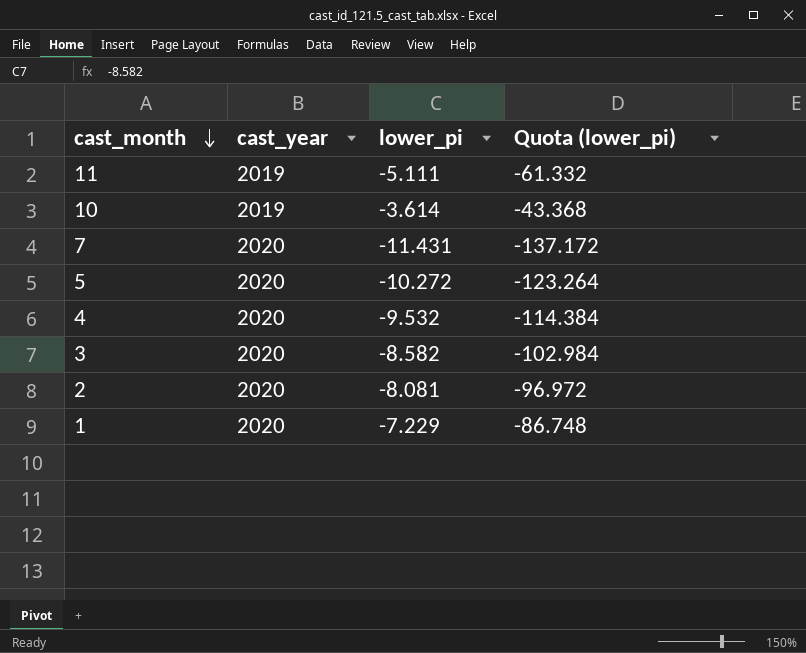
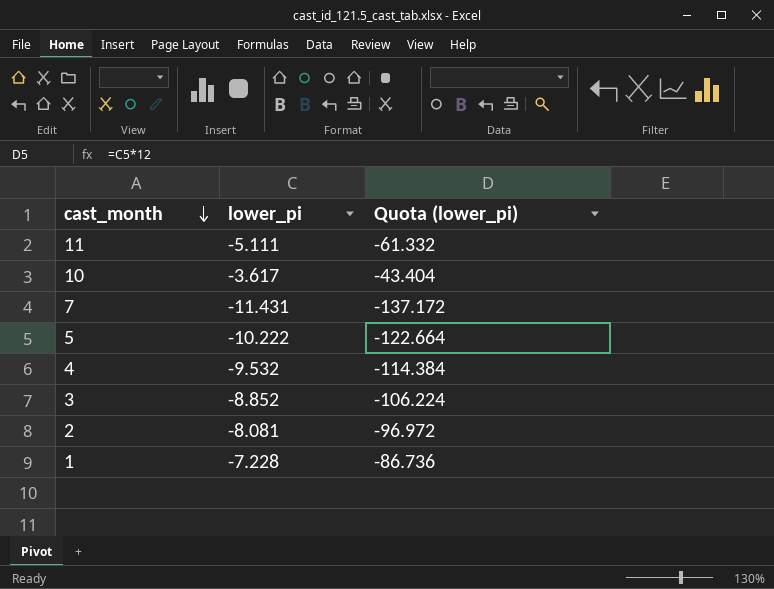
column cast_year | position: 2 -> none
10 | lower_pi: -3.614 -> -3.617
10 | Quota (lower_pi): -43.368 -> -43.404
5 | lower_pi: -10.272 -> -10.222
5 | Quota (lower_pi): -123.264 -> -122.664
3 | lower_pi: -8.582 -> -8.852
3 | Quota (lower_pi): -102.984 -> -106.224
1 | lower_pi: -7.229 -> -7.228
1 | Quota (lower_pi): -86.748 -> -86.736

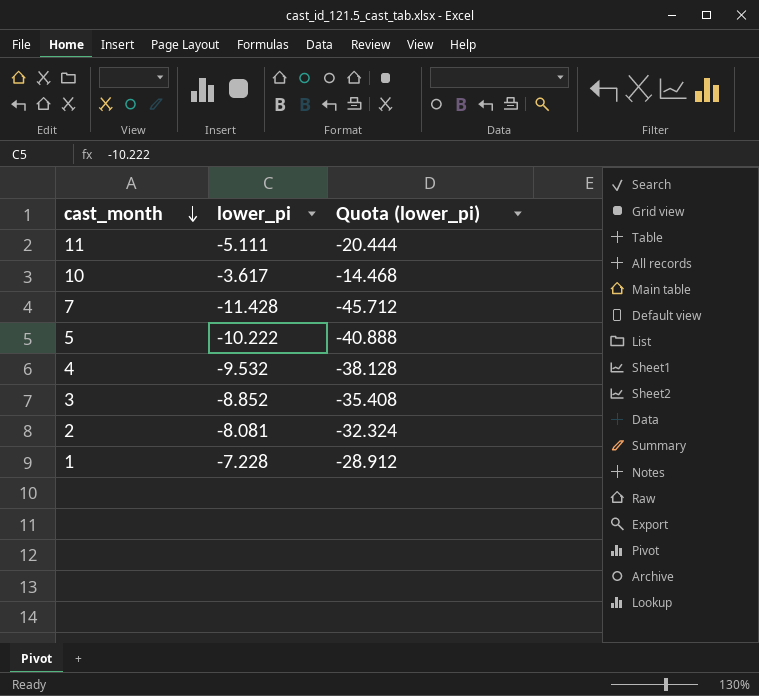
column Quota (lower_pi) | formula: [lower_pi] * 12 -> [lower_pi] * 4
7 | lower_pi: -11.431 -> -11.428

